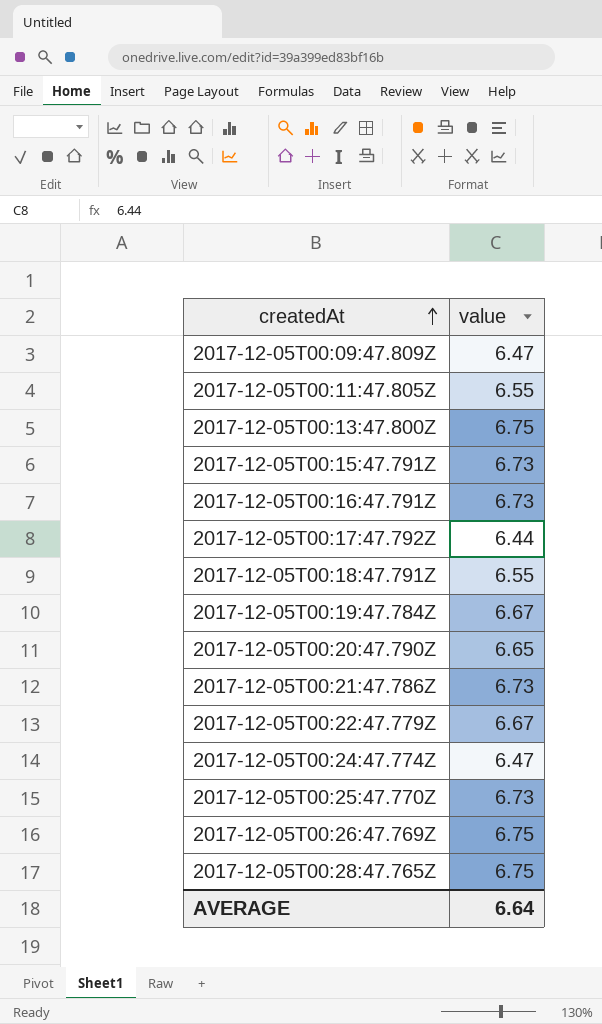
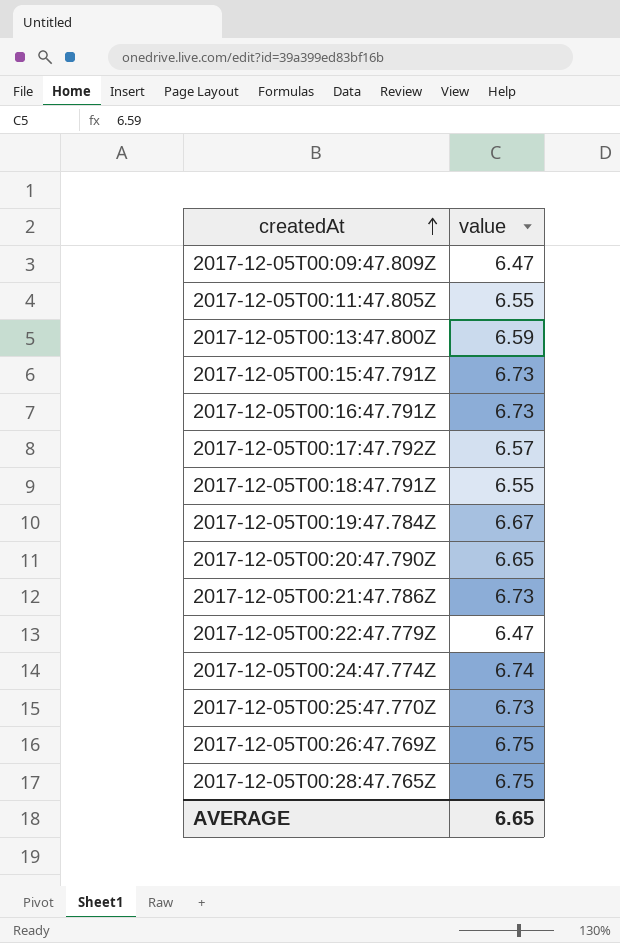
2017-12-05T00:13:47.800Z | value: 6.75 -> 6.59
2017-12-05T00:17:47.792Z | value: 6.44 -> 6.57
2017-12-05T00:22:47.779Z | value: 6.67 -> 6.47
2017-12-05T00:24:47.774Z | value: 6.47 -> 6.74
AVERAGE | value: 6.64 -> 6.65

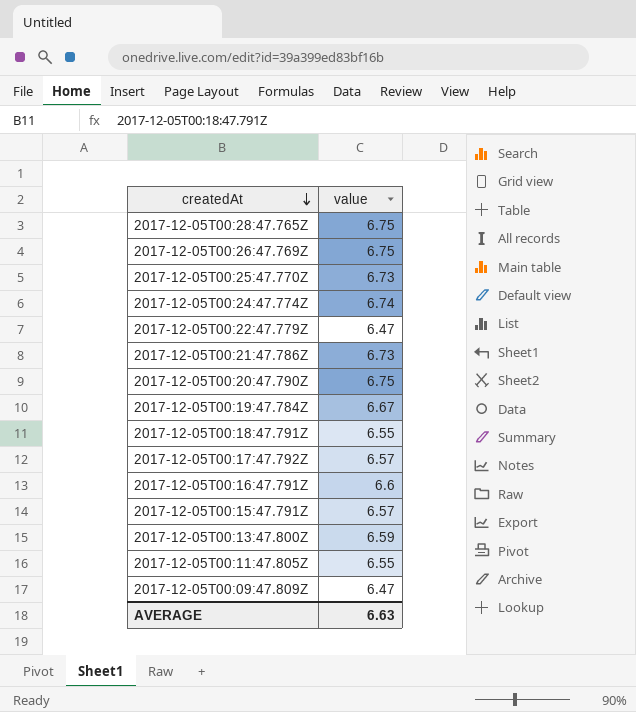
row order: createdAt ascending -> createdAt descending
2017-12-05T00:20:47.790Z | value: 6.65 -> 6.75
2017-12-05T00:16:47.791Z | value: 6.73 -> 6.6
2017-12-05T00:15:47.791Z | value: 6.73 -> 6.57
AVERAGE | value: 6.65 -> 6.63

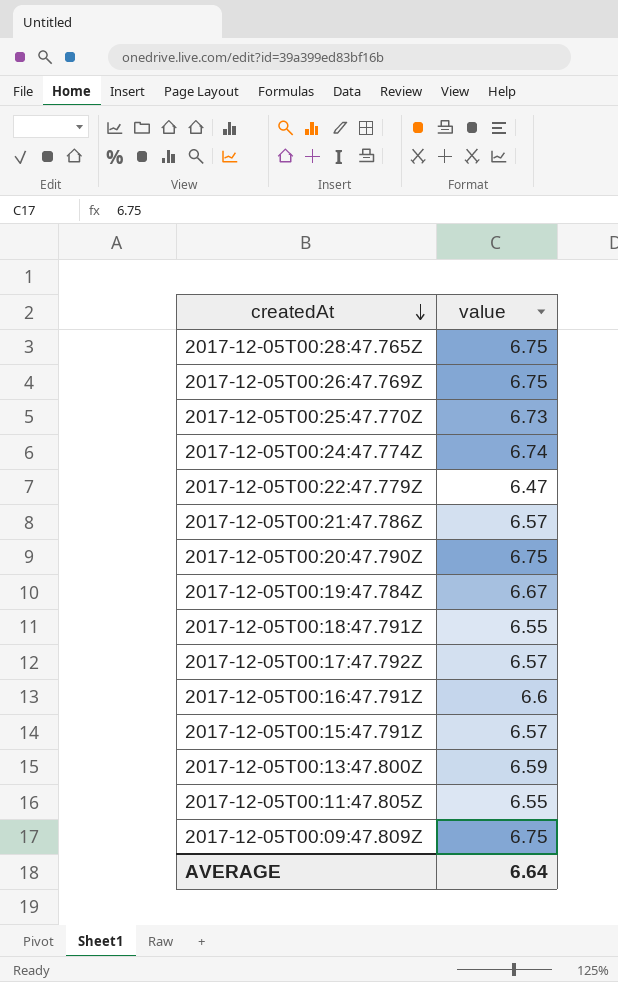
2017-12-05T00:21:47.786Z | value: 6.73 -> 6.57
2017-12-05T00:09:47.809Z | value: 6.47 -> 6.75
AVERAGE | value: 6.63 -> 6.64

